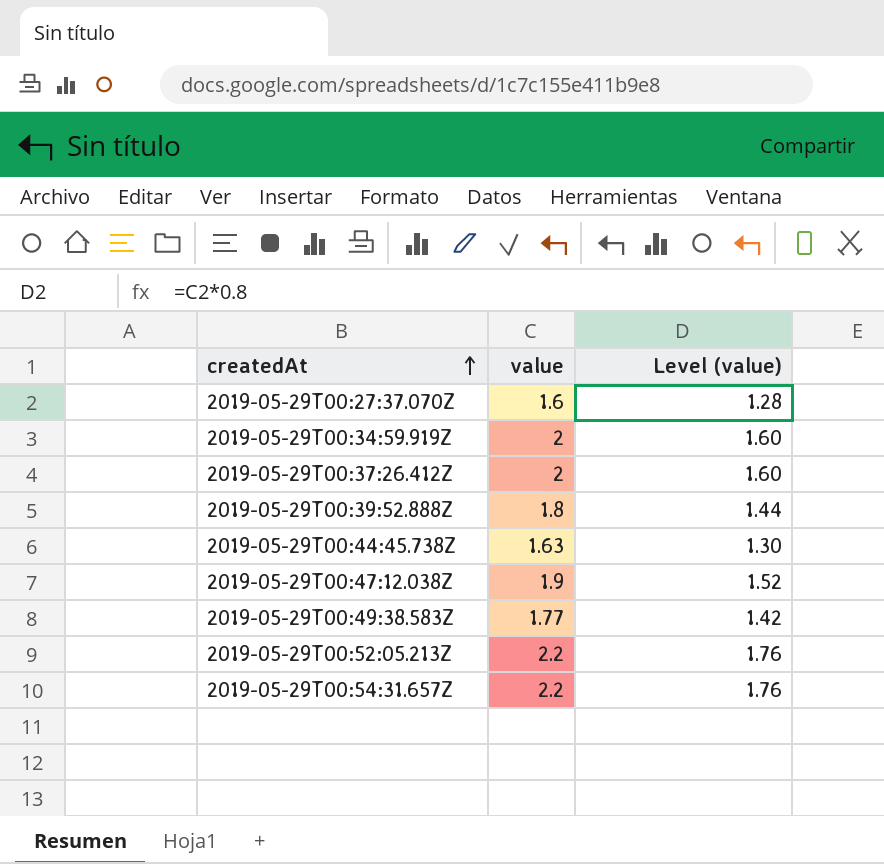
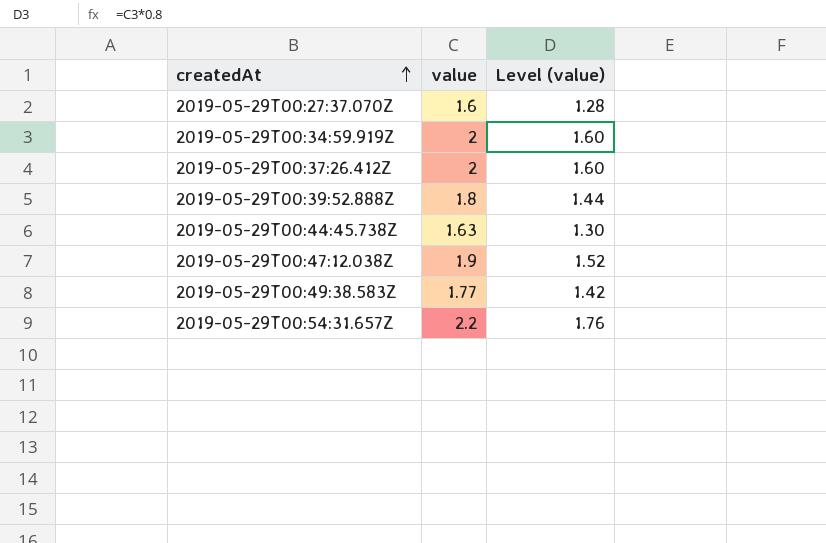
row 2019-05-29T00:52:05.213Z: 2.2 | 1.76 -> none

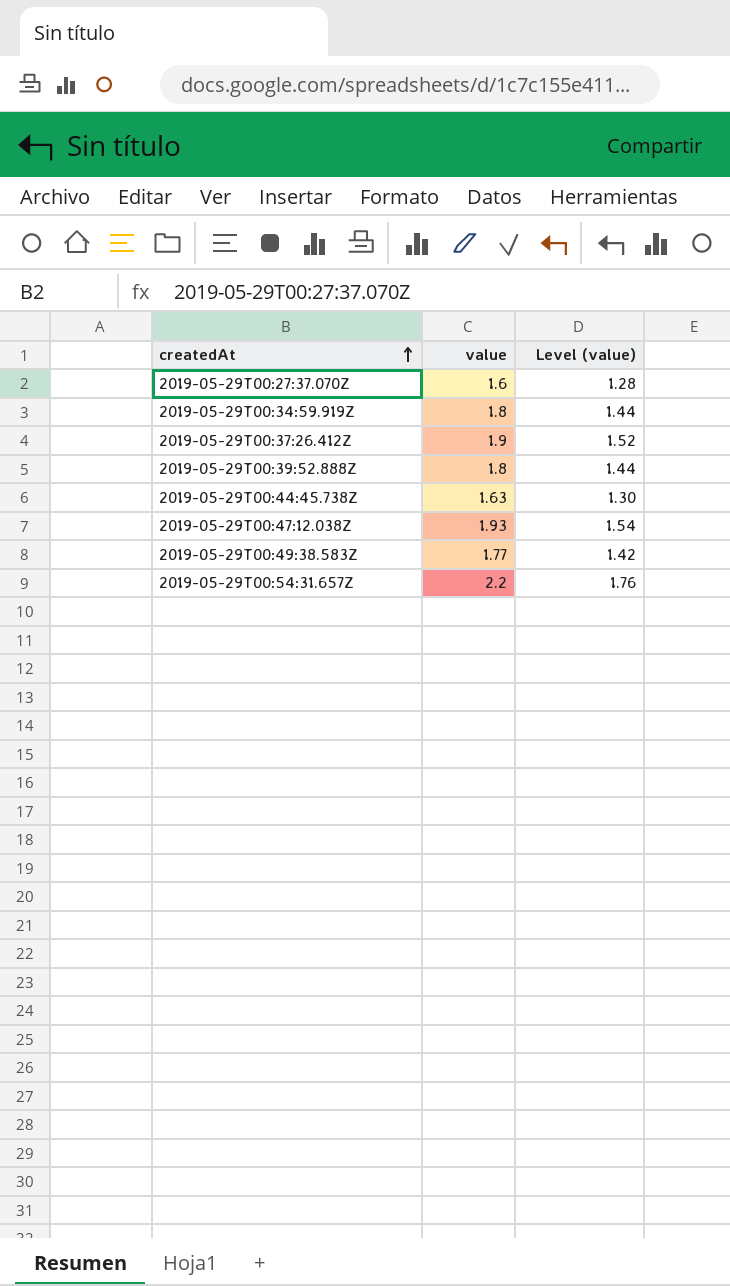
2019-05-29T00:34:59.919Z | value: 2 -> 1.8
2019-05-29T00:34:59.919Z | Level (value): 1.60 -> 1.44
2019-05-29T00:37:26.412Z | value: 2 -> 1.9
2019-05-29T00:37:26.412Z | Level (value): 1.60 -> 1.52
2019-05-29T00:47:12.038Z | value: 1.9 -> 1.93
2019-05-29T00:47:12.038Z | Level (value): 1.52 -> 1.54

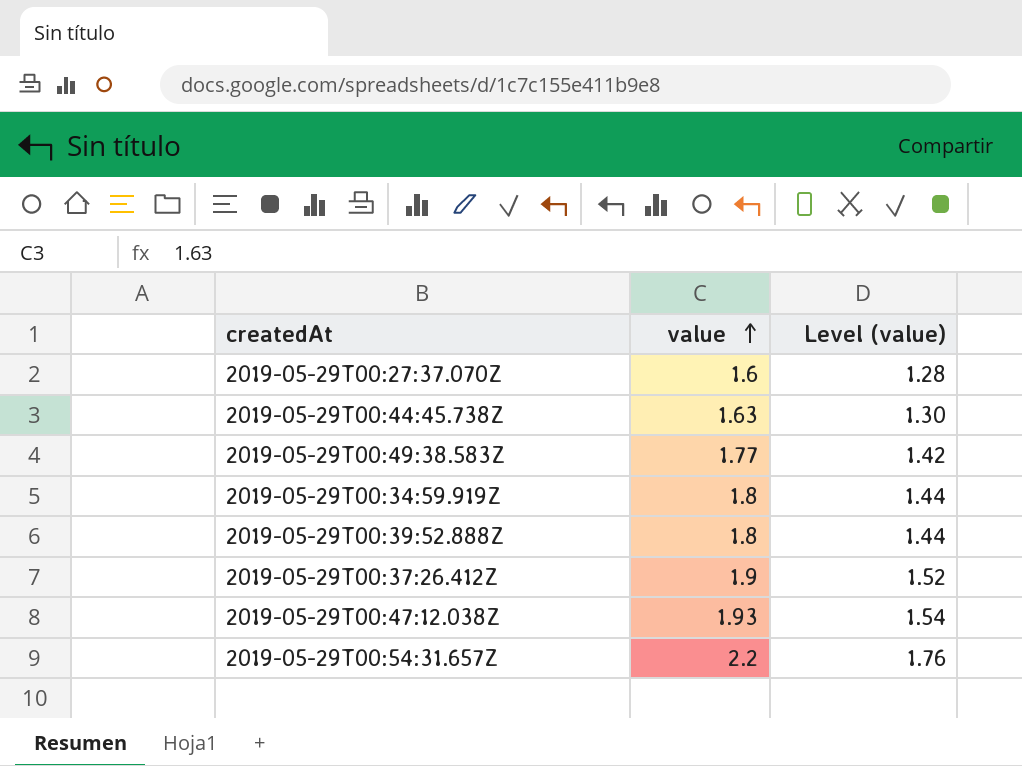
row order: createdAt ascending -> value ascending

